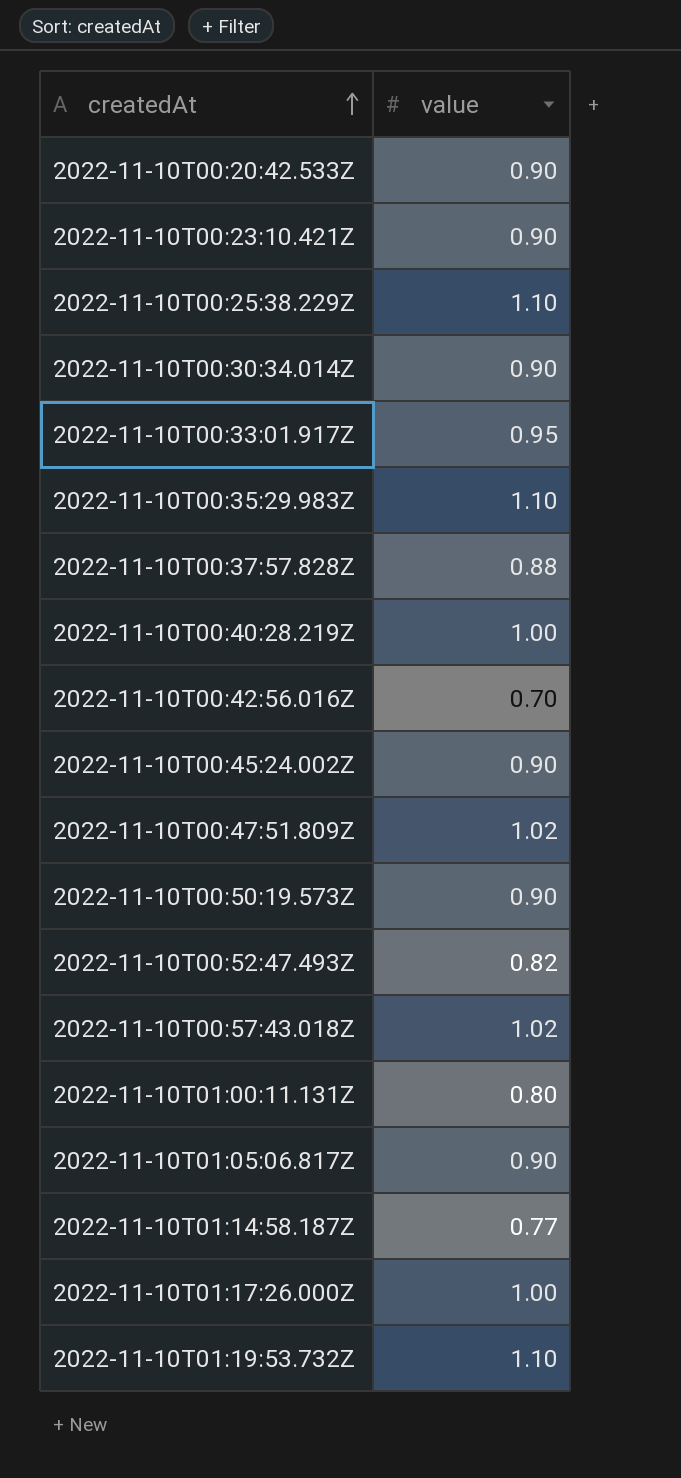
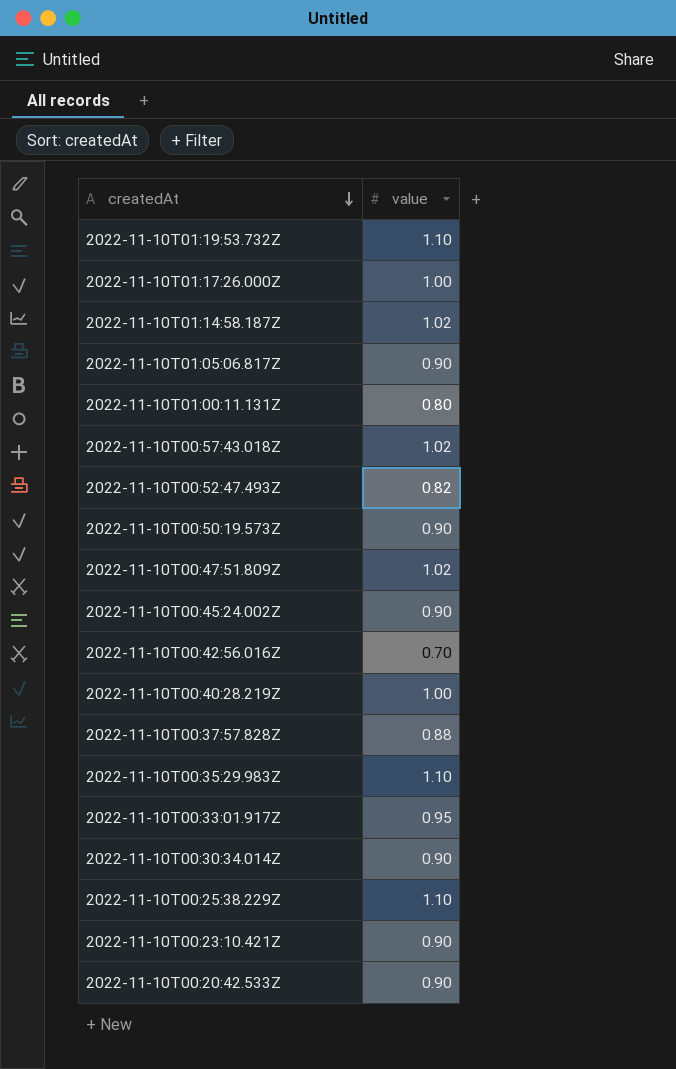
row order: createdAt ascending -> createdAt descending
2022-11-10T01:14:58.187Z | value: 0.77 -> 1.02

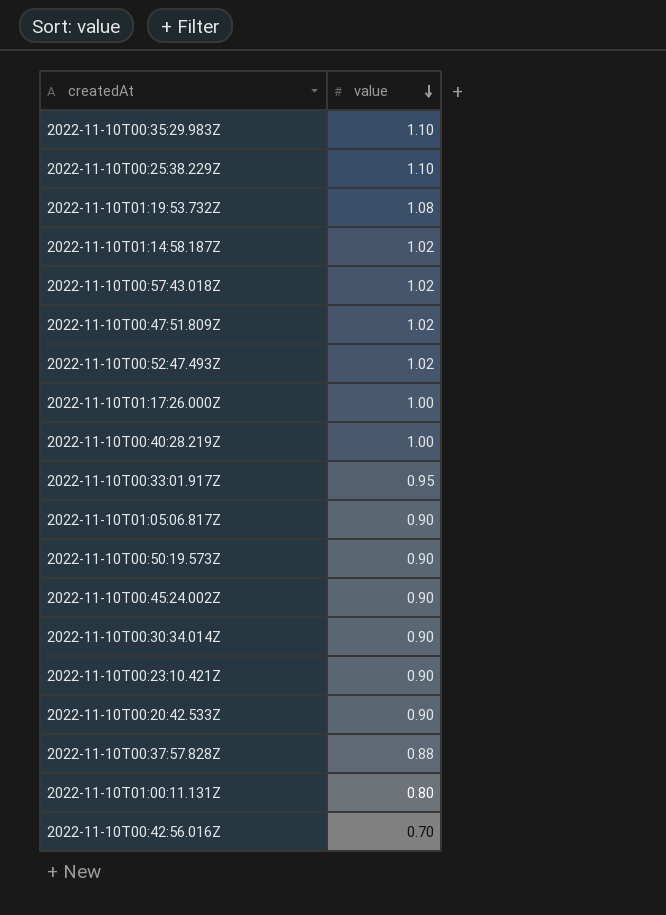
row order: createdAt descending -> value descending
2022-11-10T01:19:53.732Z | value: 1.10 -> 1.08
2022-11-10T00:52:47.493Z | value: 0.82 -> 1.02

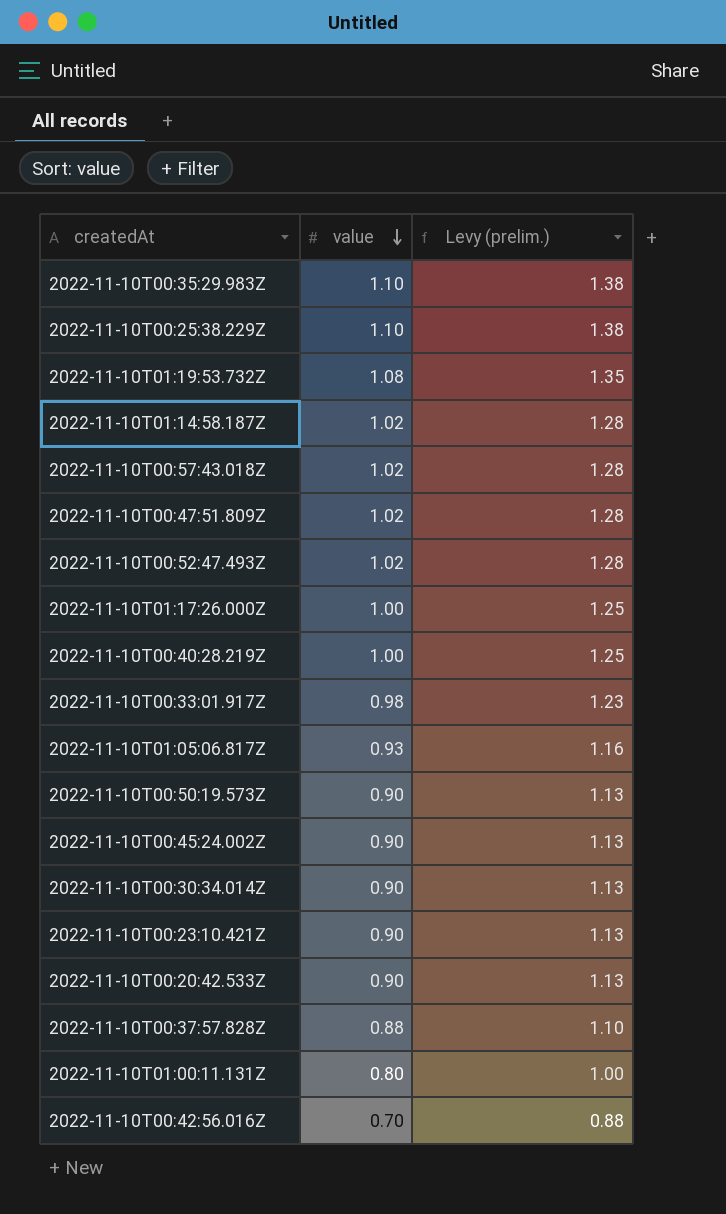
column Levy (prelim.) | formula: none -> [value] * 1.25
2022-11-10T00:33:01.917Z | value: 0.95 -> 0.98
2022-11-10T01:05:06.817Z | value: 0.90 -> 0.93

